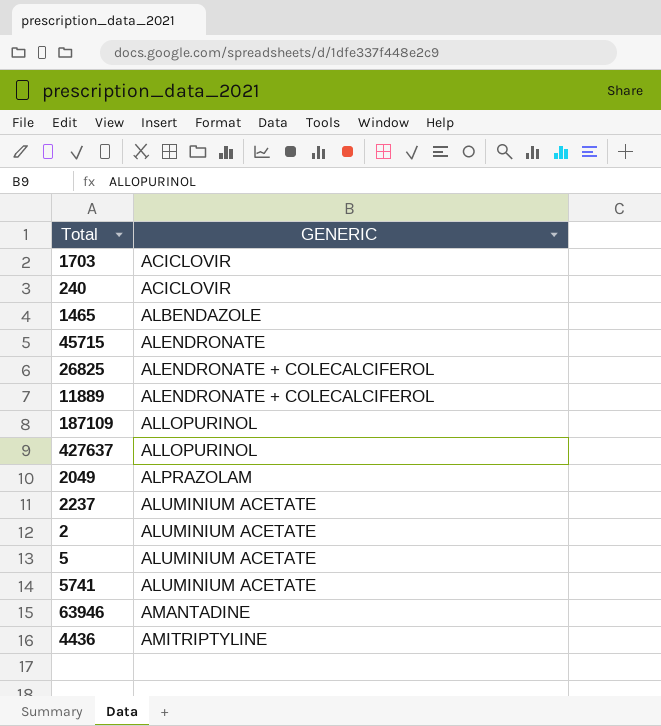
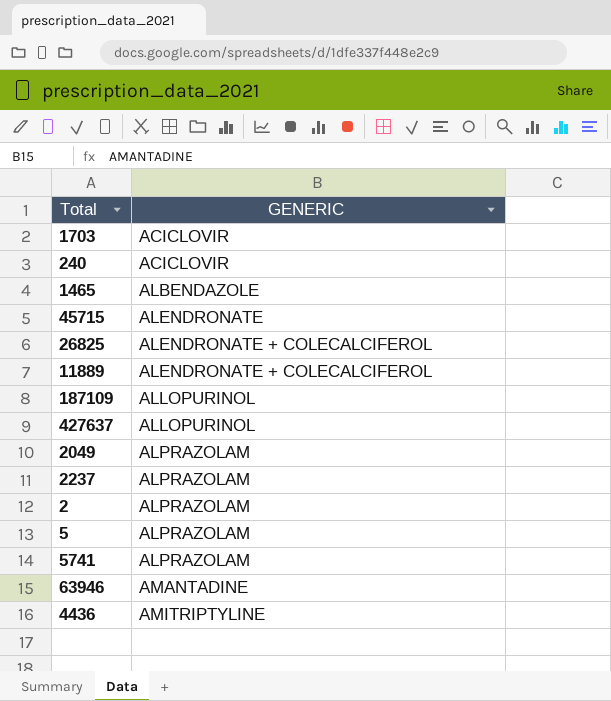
2237 | GENERIC: ALUMINIUM ACETATE -> ALPRAZOLAM
2 | GENERIC: ALUMINIUM ACETATE -> ALPRAZOLAM
5 | GENERIC: ALUMINIUM ACETATE -> ALPRAZOLAM
5741 | GENERIC: ALUMINIUM ACETATE -> ALPRAZOLAM

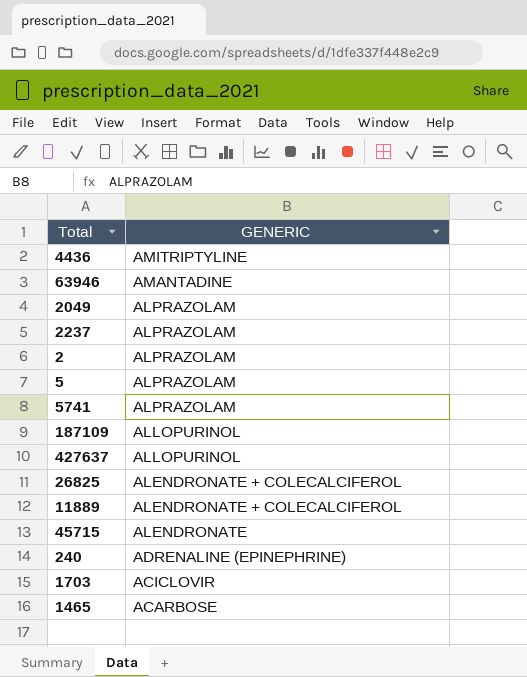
row order: GENERIC ascending -> GENERIC descending
240 | GENERIC: ACICLOVIR -> ADRENALINE (EPINEPHRINE)
1465 | GENERIC: ALBENDAZOLE -> ACARBOSE

